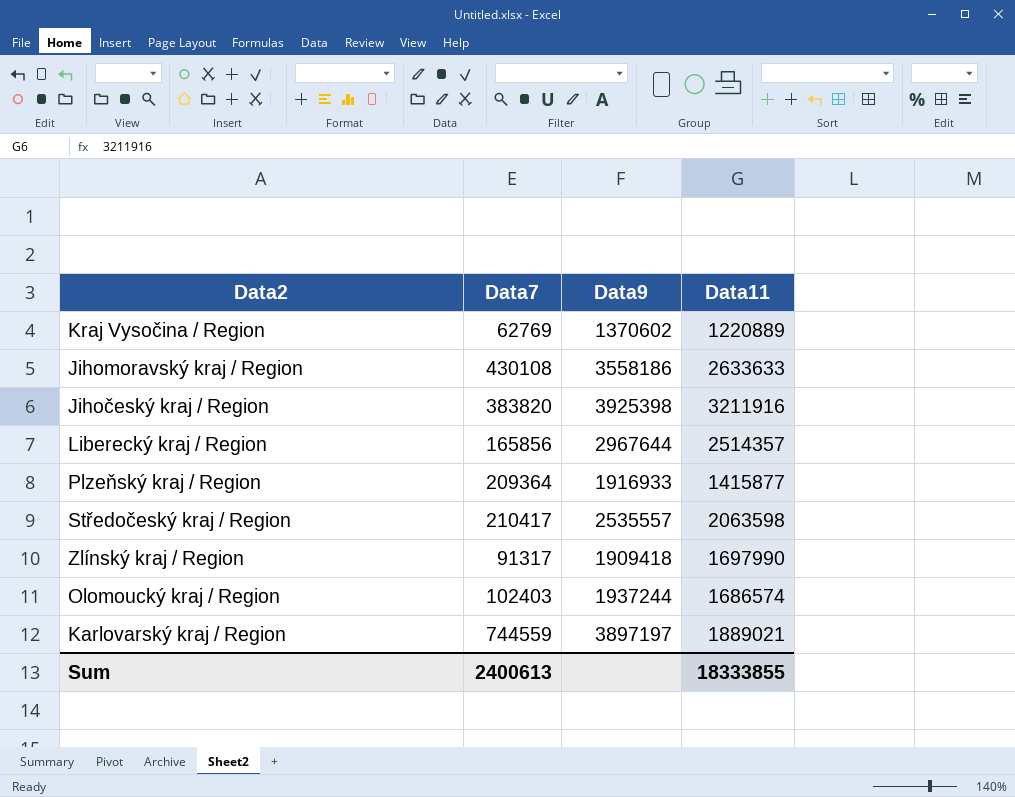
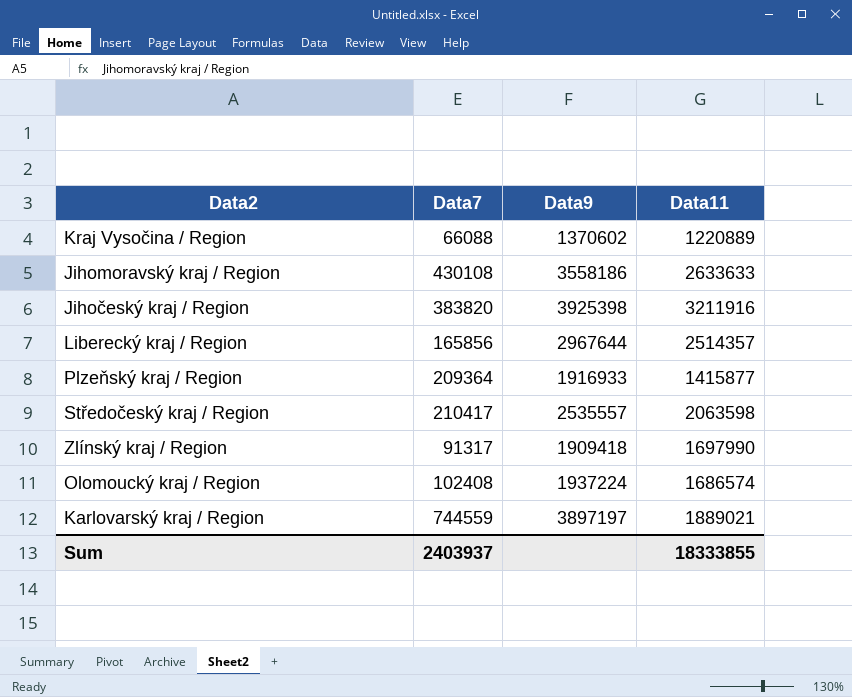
Kraj Vysočina / Region | Data7: 62769 -> 66088
Olomoucký kraj / Region | Data7: 102403 -> 102408
Olomoucký kraj / Region | Data9: 1937244 -> 1937224
Sum | Data7: 2400613 -> 2403937

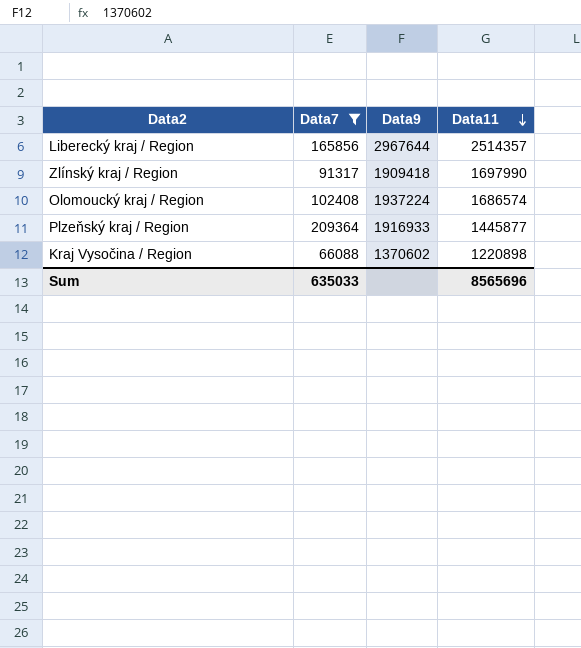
filter: none -> Data7 <= 209364
row order: none -> Data11 descending
Plzeňský kraj / Region | Data11: 1415877 -> 1445877
Kraj Vysočina / Region | Data11: 1220889 -> 1220898
Sum | Data7: 2403937 -> 635033
Sum | Data11: 18333855 -> 8565696

